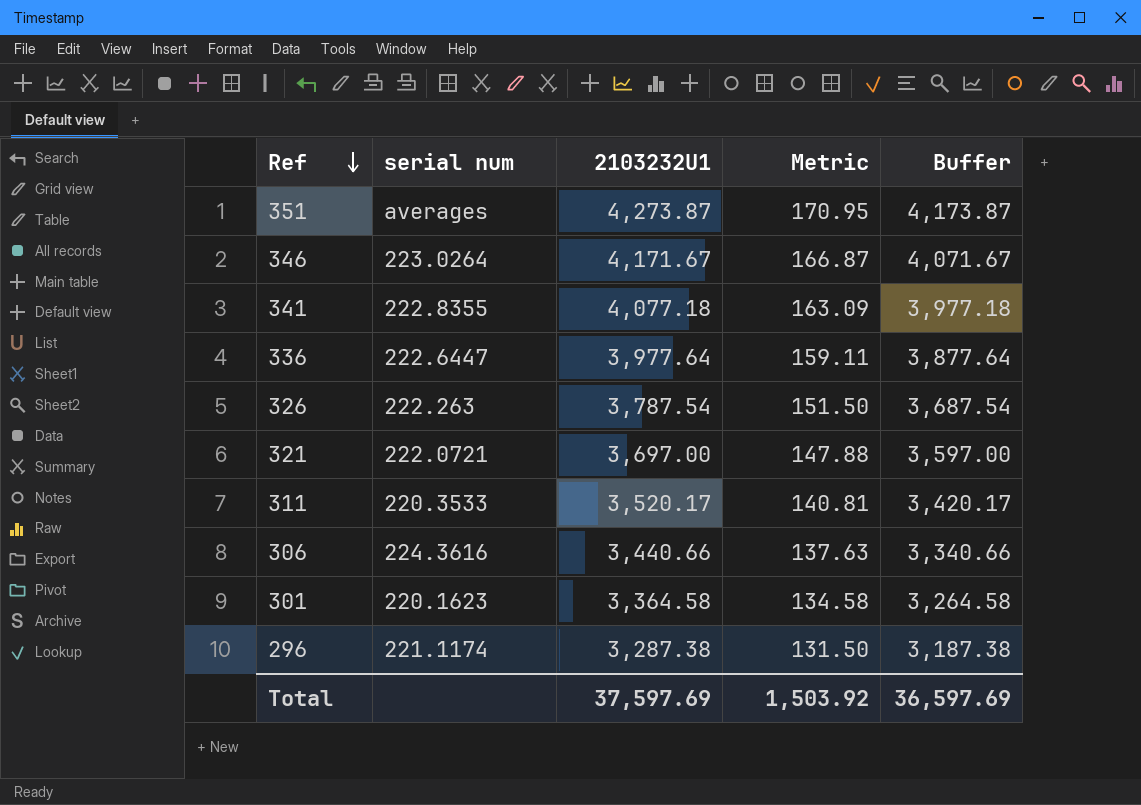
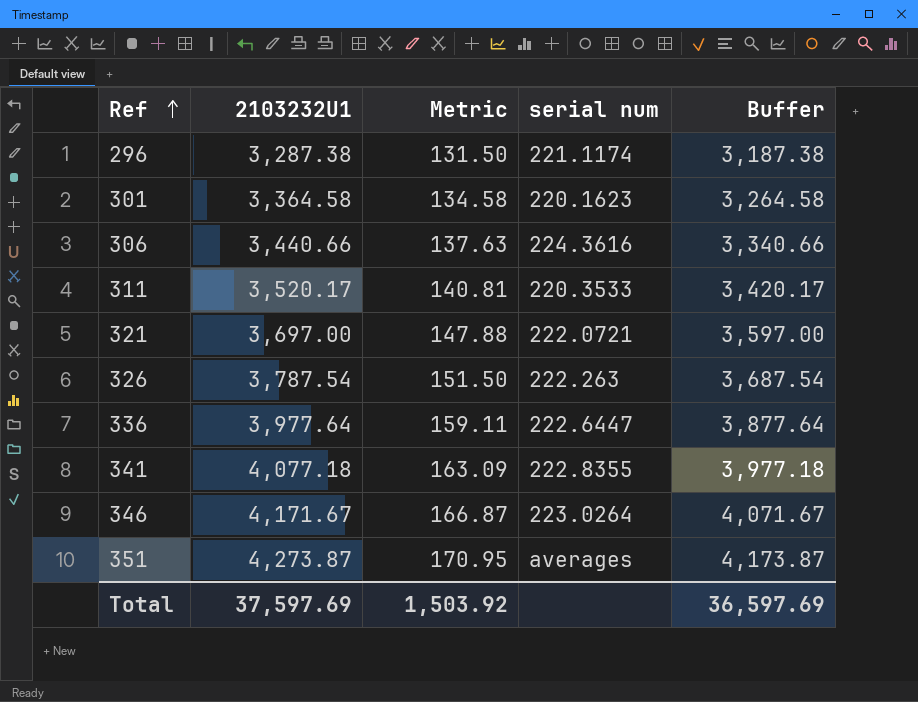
row order: Ref descending -> Ref ascending
column serial num | position: 2 -> 4

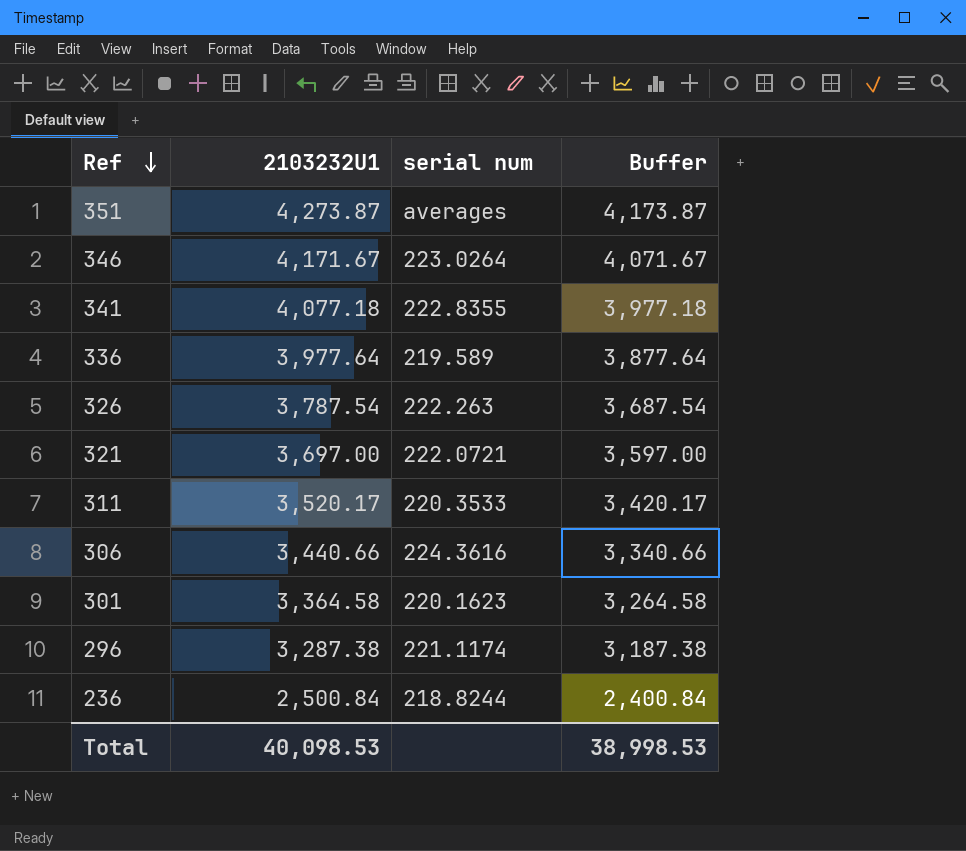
row order: Ref ascending -> Ref descending
column Metric | formula: [2103232U1] * 0.04 -> none
336 | serial num: 222.6447 -> 219.589
row 236: none -> 2,500.84 | 218.8244 | 2,400.84
Total | 2103232U1: 37,597.69 -> 40,098.53
Total | Buffer: 36,597.69 -> 38,998.53

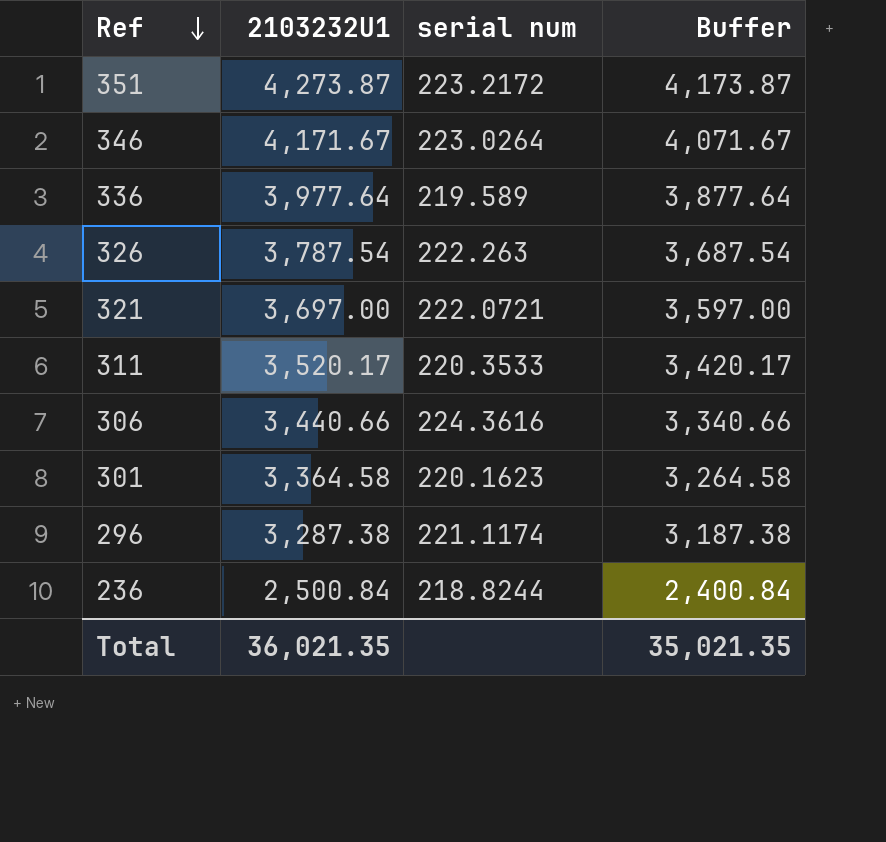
row 341: 4,077.18 | 222.8355 | 3,977.18 -> none
351 | serial num: averages -> 223.2172
Total | 2103232U1: 40,098.53 -> 36,021.35
Total | Buffer: 38,998.53 -> 35,021.35

